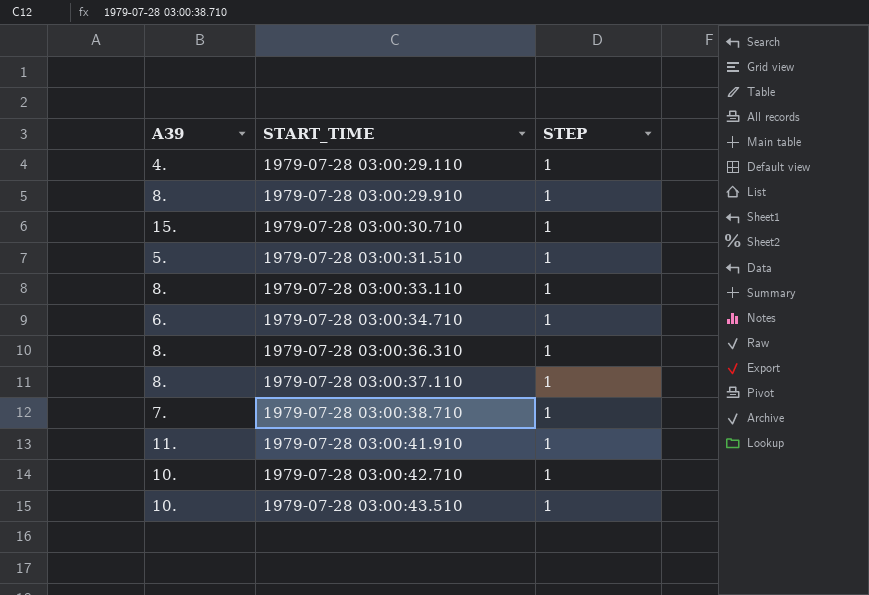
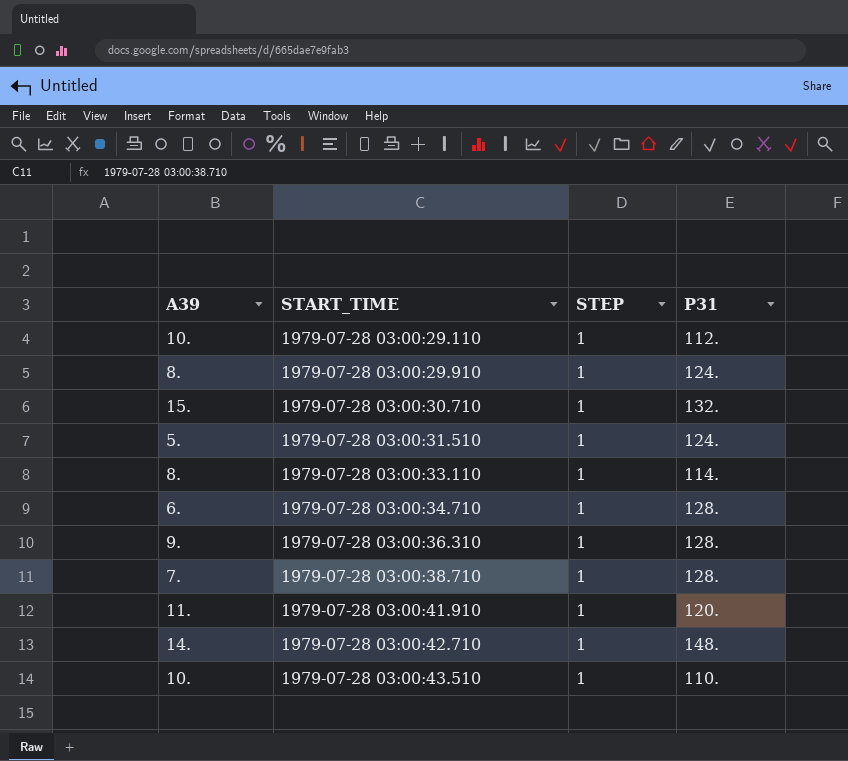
column P31 | position: none -> 4
row 1979-07-28 03:00:37.110: 8. | 1 -> none
1979-07-28 03:00:29.110 | A39: 4. -> 10.
1979-07-28 03:00:36.310 | A39: 8. -> 9.
1979-07-28 03:00:42.710 | A39: 10. -> 14.

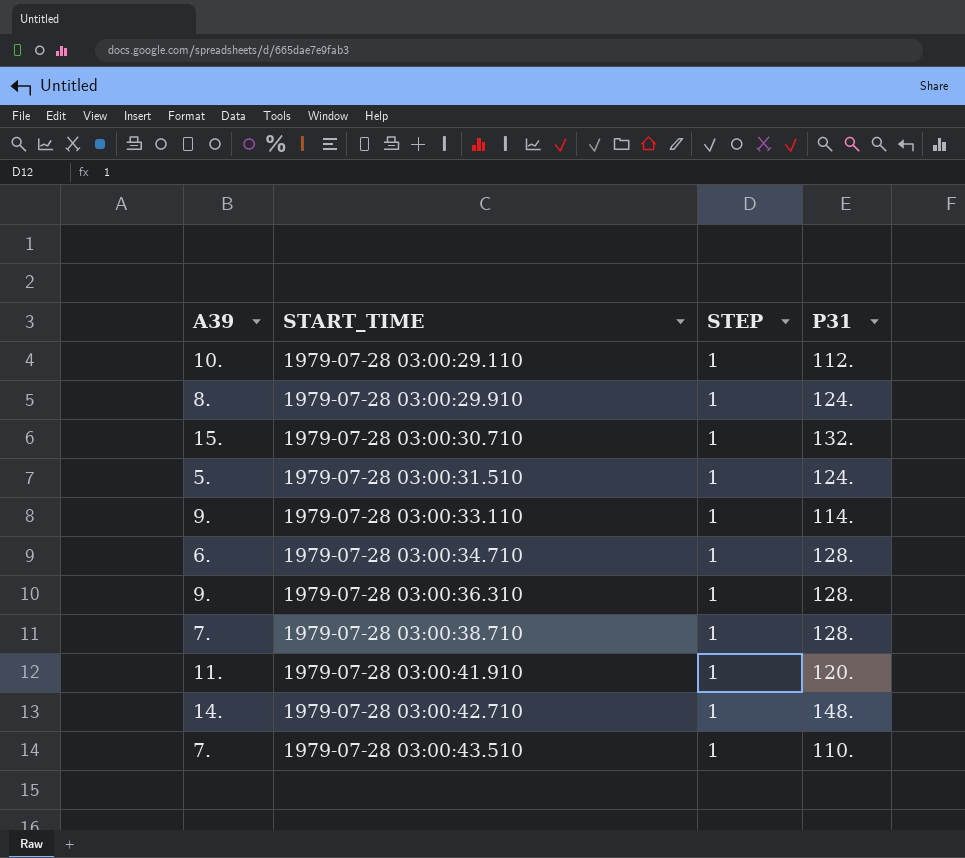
1979-07-28 03:00:33.110 | A39: 8. -> 9.
1979-07-28 03:00:43.510 | A39: 10. -> 7.

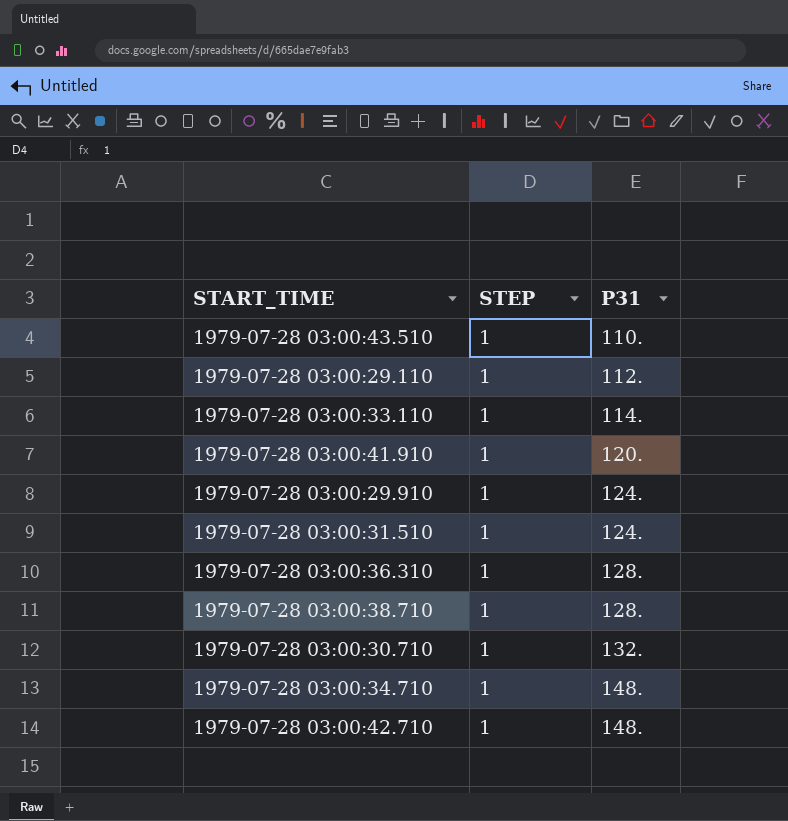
row order: START_TIME ascending -> P31 ascending
column A39 | position: 1 -> none
1979-07-28 03:00:34.710 | P31: 128. -> 148.

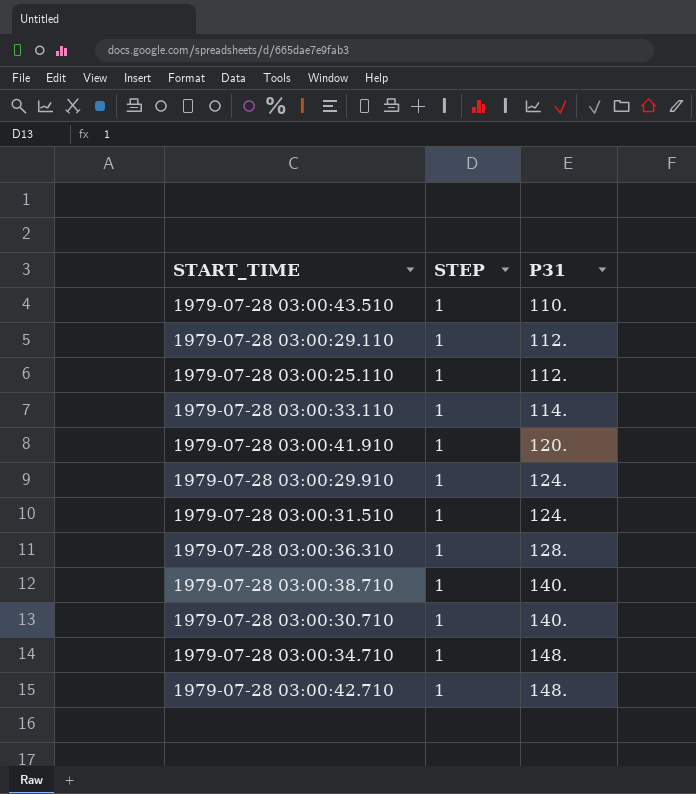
row 1979-07-28 03:00:25.110: none -> 1 | 112.
1979-07-28 03:00:38.710 | P31: 128. -> 140.
1979-07-28 03:00:30.710 | P31: 132. -> 140.

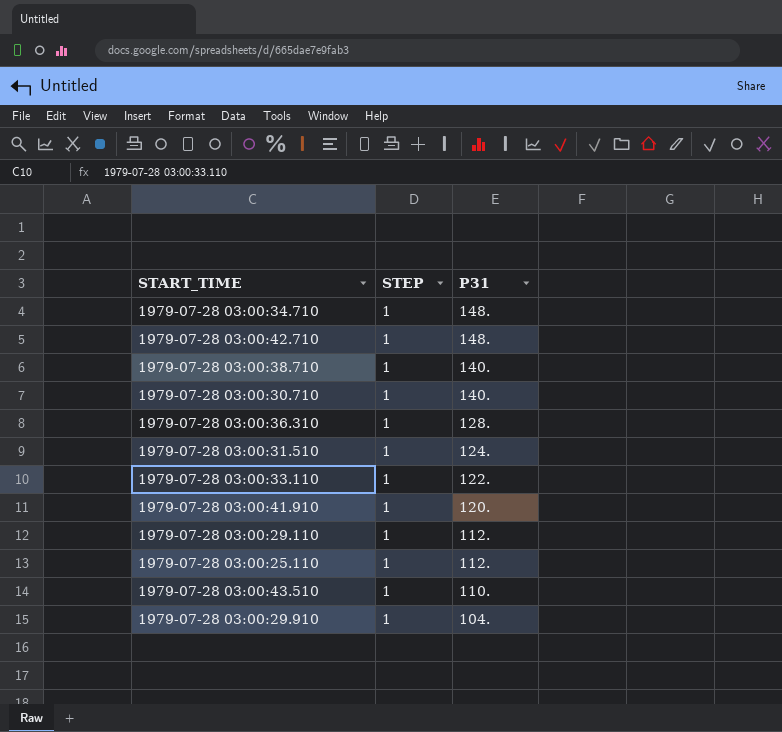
row order: P31 ascending -> P31 descending
1979-07-28 03:00:33.110 | P31: 114. -> 122.
1979-07-28 03:00:29.910 | P31: 124. -> 104.

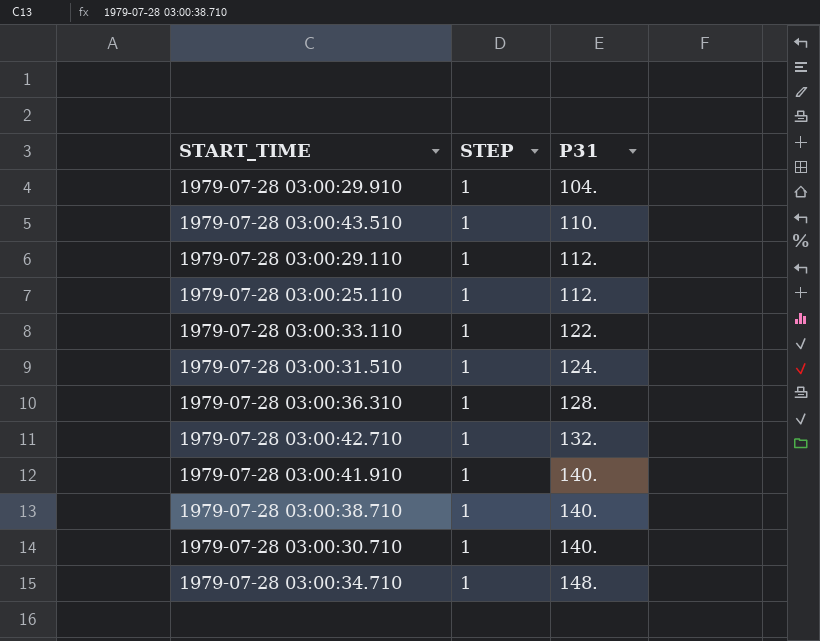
row order: P31 descending -> P31 ascending
1979-07-28 03:00:42.710 | P31: 148. -> 132.
1979-07-28 03:00:41.910 | P31: 120. -> 140.

